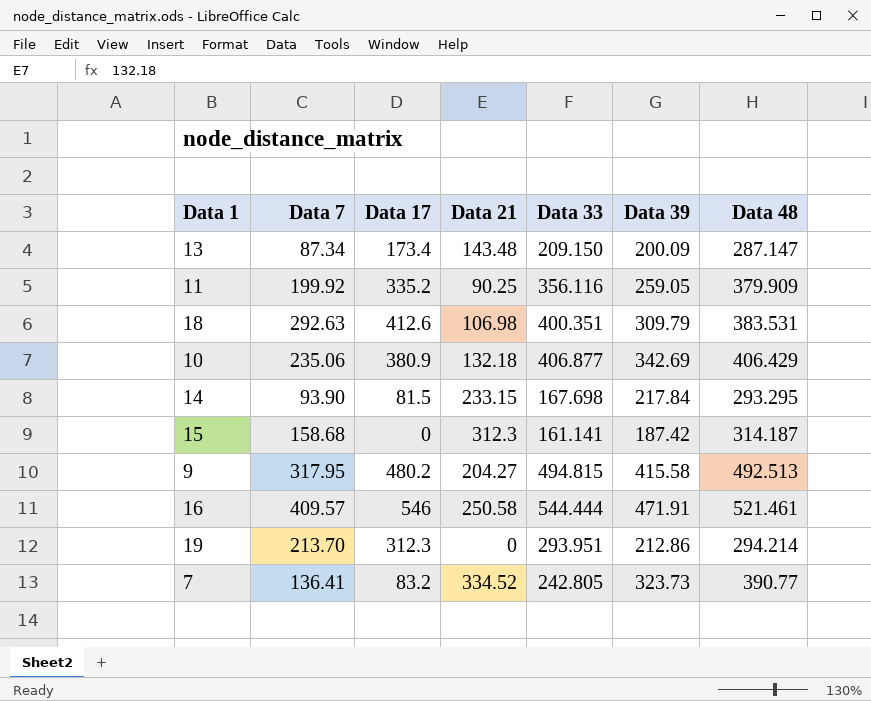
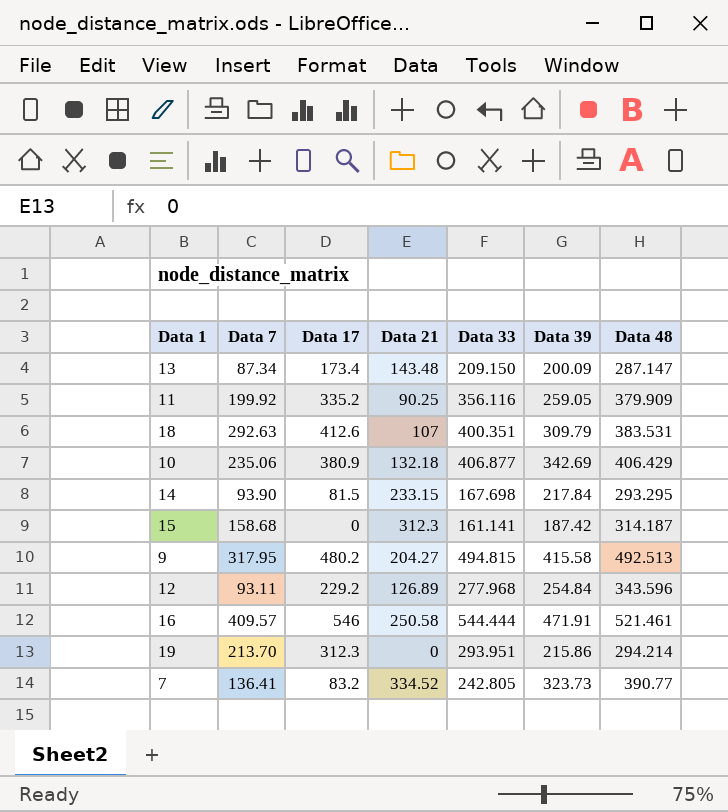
18 | Data 21: 106.98 -> 107
row 12: none -> 93.11 | 229.2 | 126.89 | 277.968 | 254.84 | 343.596
19 | Data 39: 212.86 -> 215.86

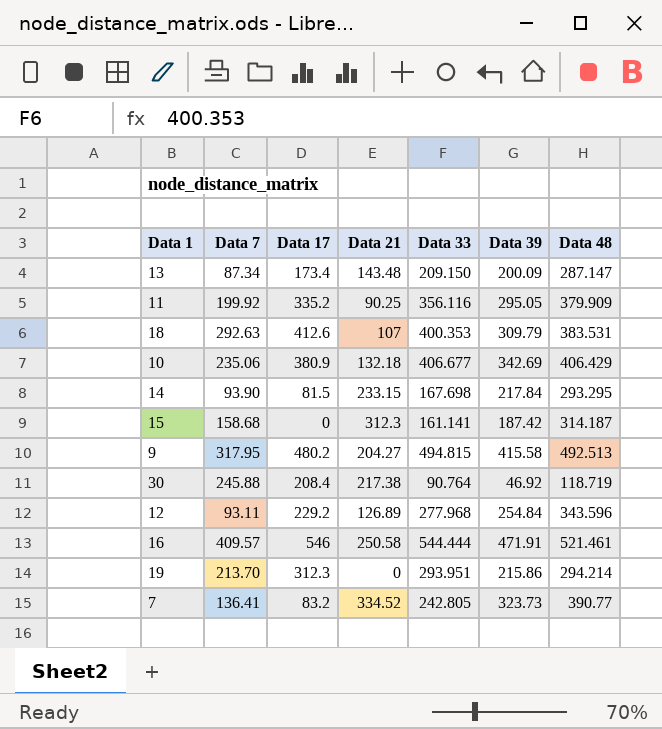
11 | Data 39: 259.05 -> 295.05
18 | Data 33: 400.351 -> 400.353
10 | Data 33: 406.877 -> 406.677
row 30: none -> 245.88 | 208.4 | 217.38 | 90.764 | 46.92 | 118.719

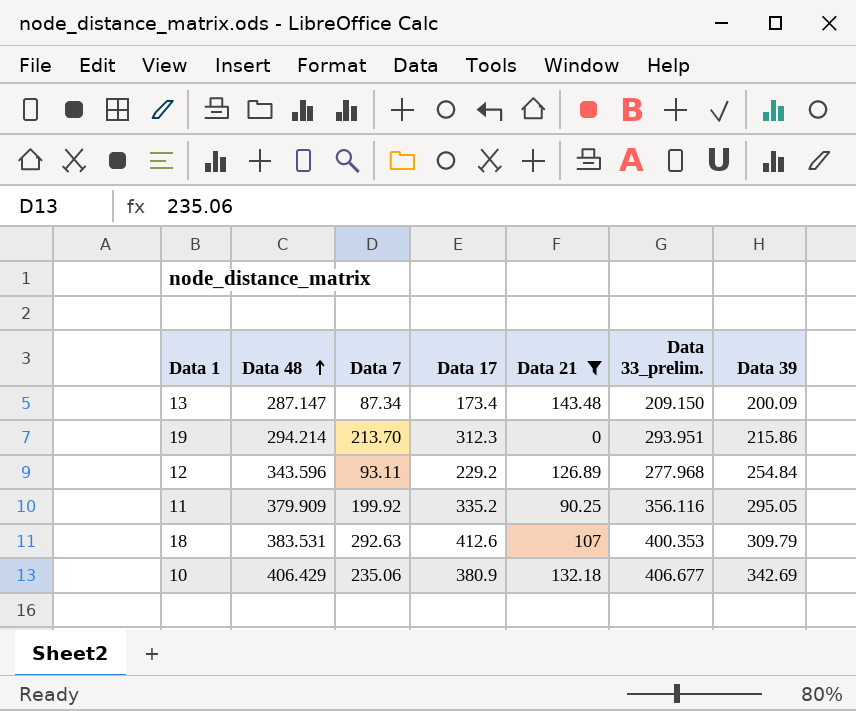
filter: none -> Data 21 <= 143.48
row order: none -> Data 48 ascending
column Data 48 | position: 7 -> 2
column name: Data 33 -> Data 33_prelim.

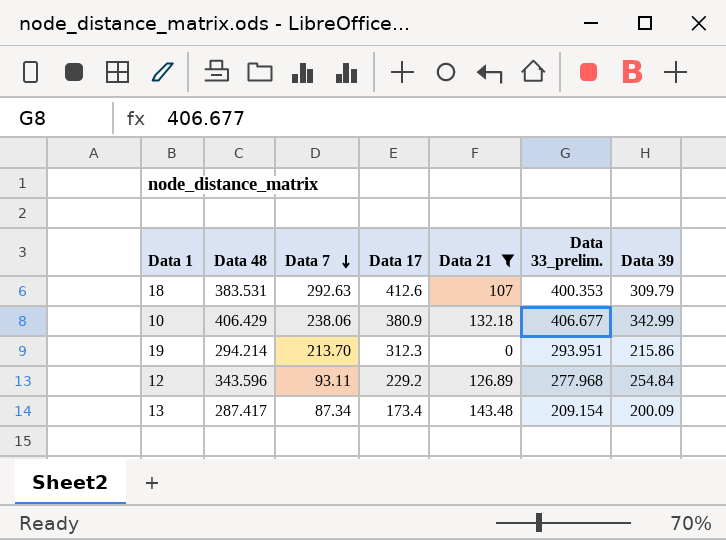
row order: Data 48 ascending -> Data 7 descending
row 11: 379.909 | 199.92 | 335.2 | 90.25 | 356.116 | 295.05 -> none
10 | Data 7: 235.06 -> 238.06
10 | Data 39: 342.69 -> 342.99
13 | Data 48: 287.147 -> 287.417
13 | Data 33_prelim.: 209.150 -> 209.154

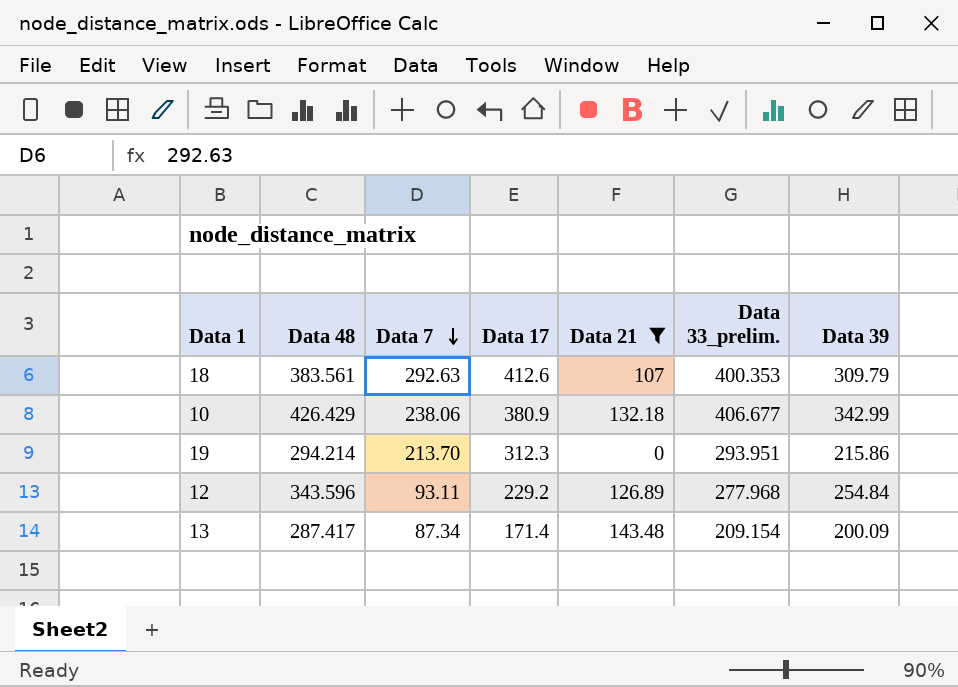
18 | Data 48: 383.531 -> 383.561
10 | Data 48: 406.429 -> 426.429
13 | Data 17: 173.4 -> 171.4

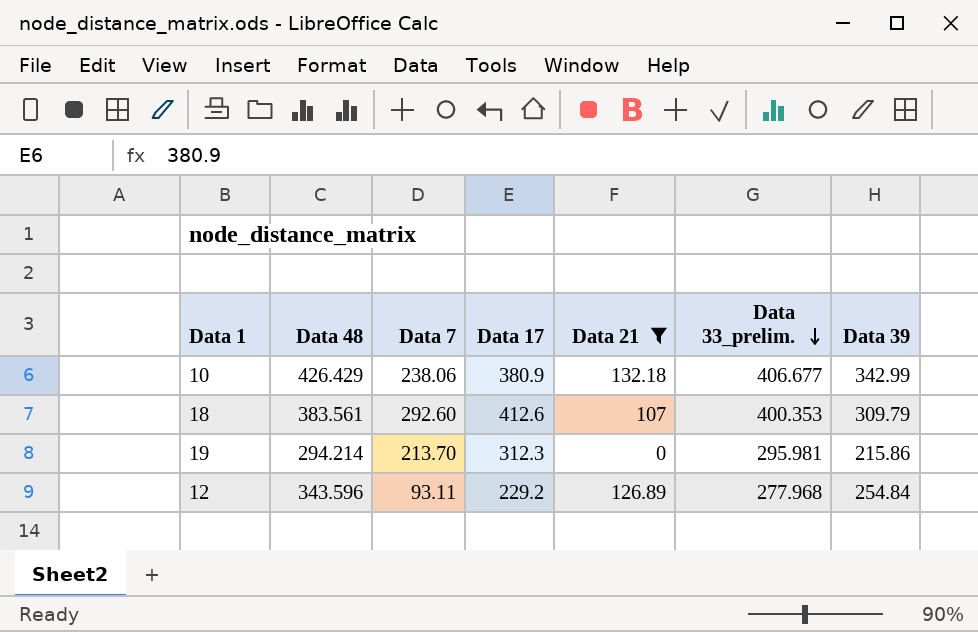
row order: Data 7 descending -> Data 33_prelim. descending
row 13: 287.417 | 87.34 | 171.4 | 143.48 | 209.154 | 200.09 -> none
18 | Data 7: 292.63 -> 292.60
19 | Data 33_prelim.: 293.951 -> 295.981

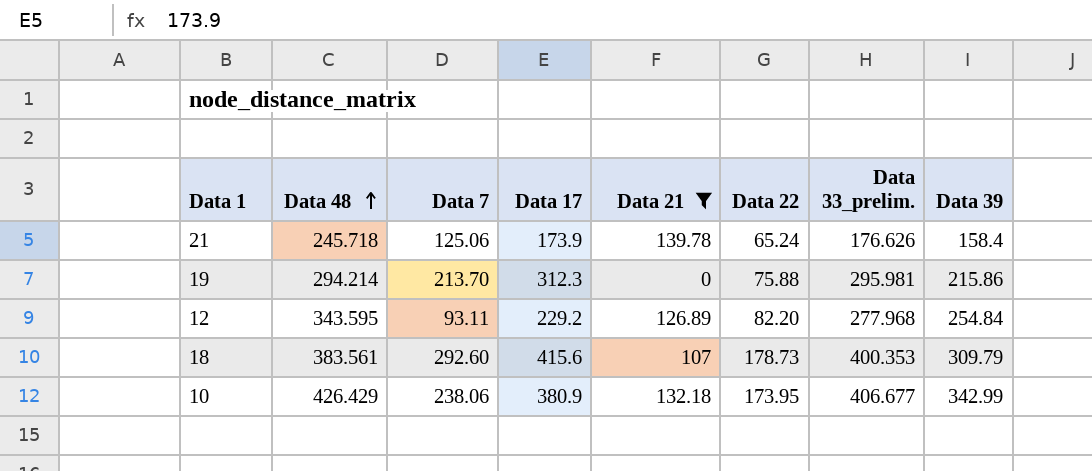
row order: Data 33_prelim. descending -> Data 48 ascending
column Data 22 | position: none -> 6
row 21: none -> 245.718 | 125.06 | 173.9 | 139.78 | 65.24 | 176.626 | 158.4
12 | Data 48: 343.596 -> 343.595
18 | Data 17: 412.6 -> 415.6

